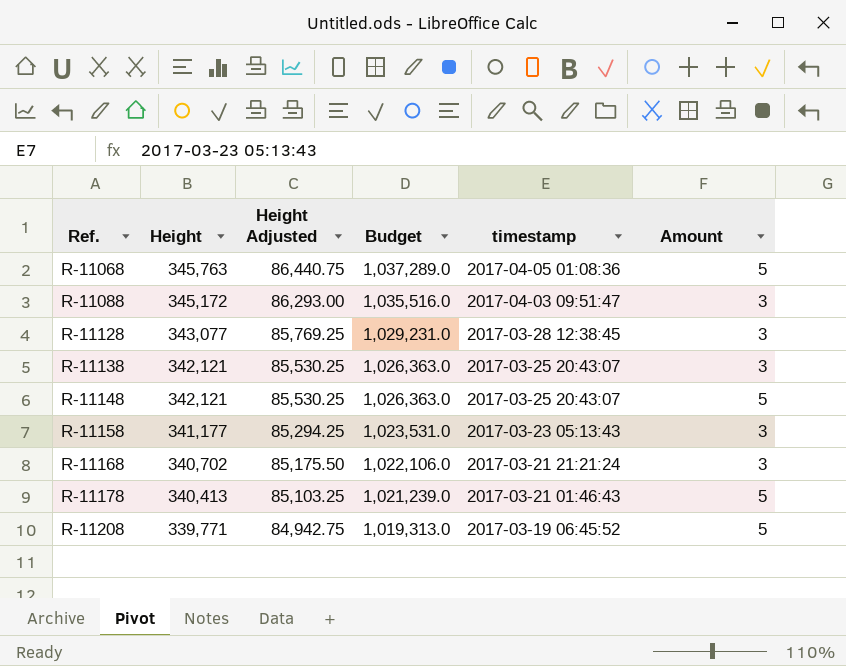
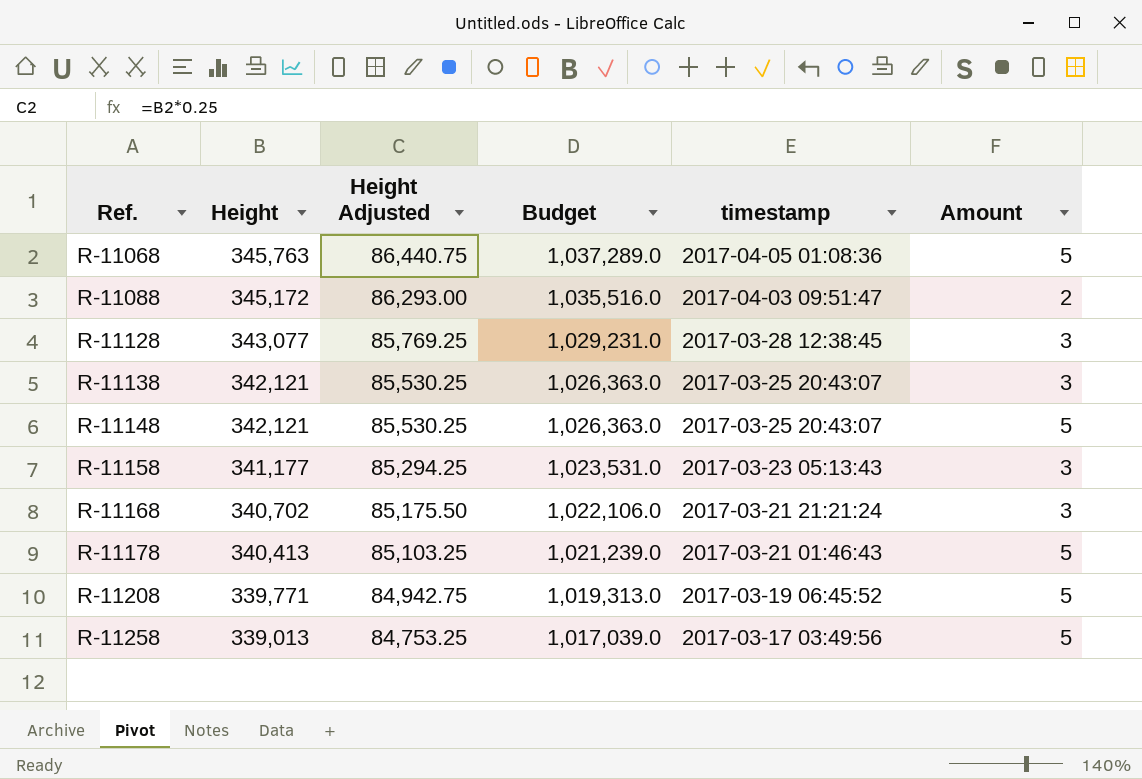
R-11088 | Amount: 3 -> 2
row R-11258: none -> 339,013 | 84,753.25 | 1,017,039.0 | 2017-03-17 03:49:56 | 5

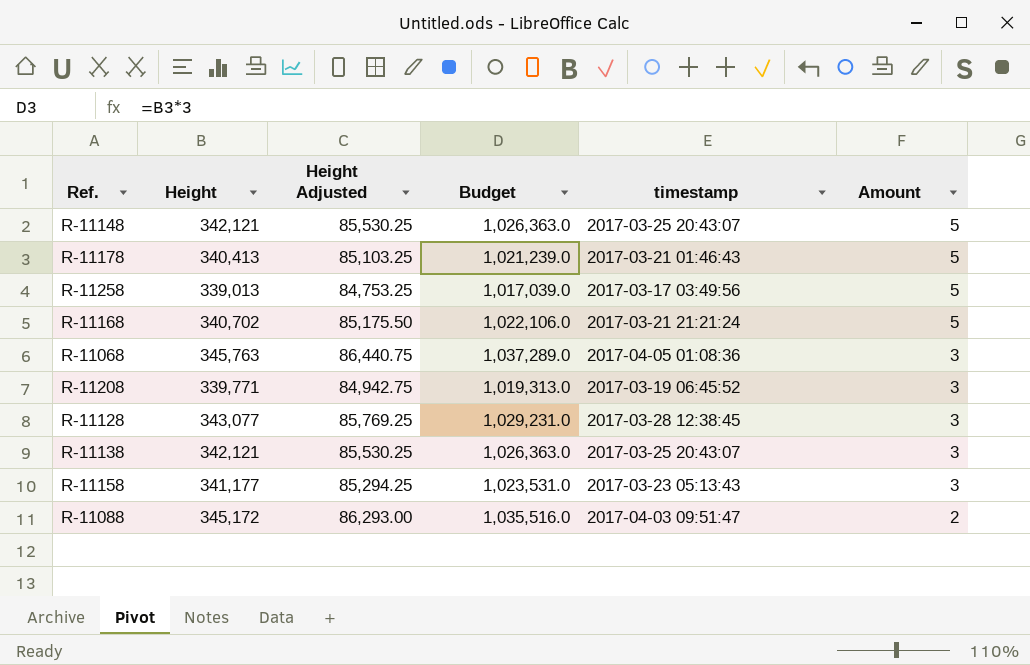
row order: Ref. ascending -> Amount descending
R-11168 | Amount: 3 -> 5
R-11068 | Amount: 5 -> 3
R-11208 | Amount: 5 -> 3

